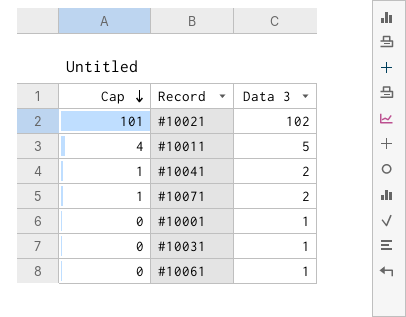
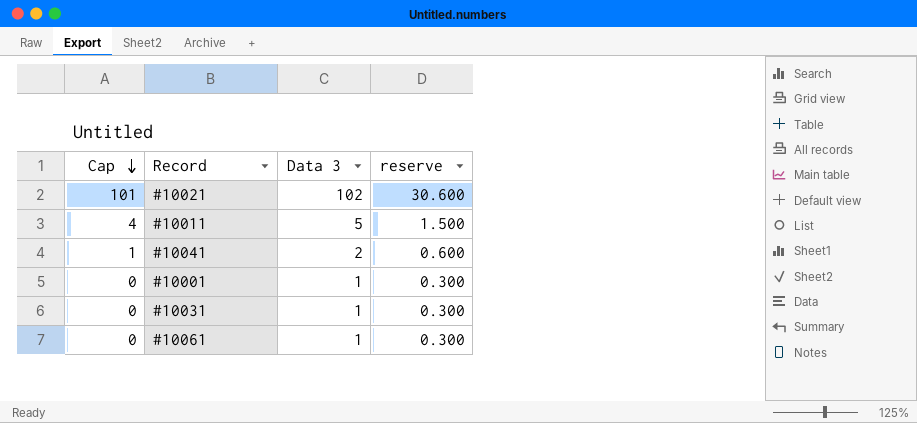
column reserve | formula: none -> [Data 3] * 0.3
row #10071: 1 | 2 -> none

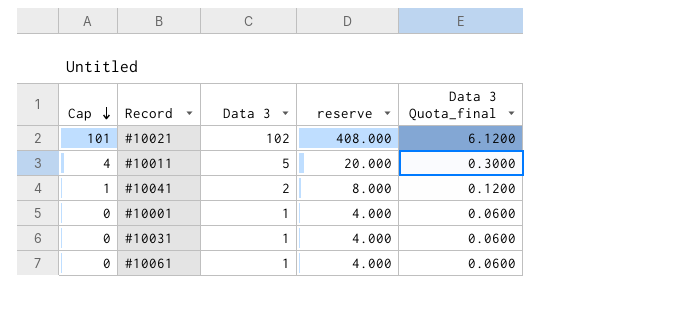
column reserve | formula: [Data 3] * 0.3 -> [Data 3] * 4
column Data 3 Quota_final | formula: none -> [Data 3] * 0.06

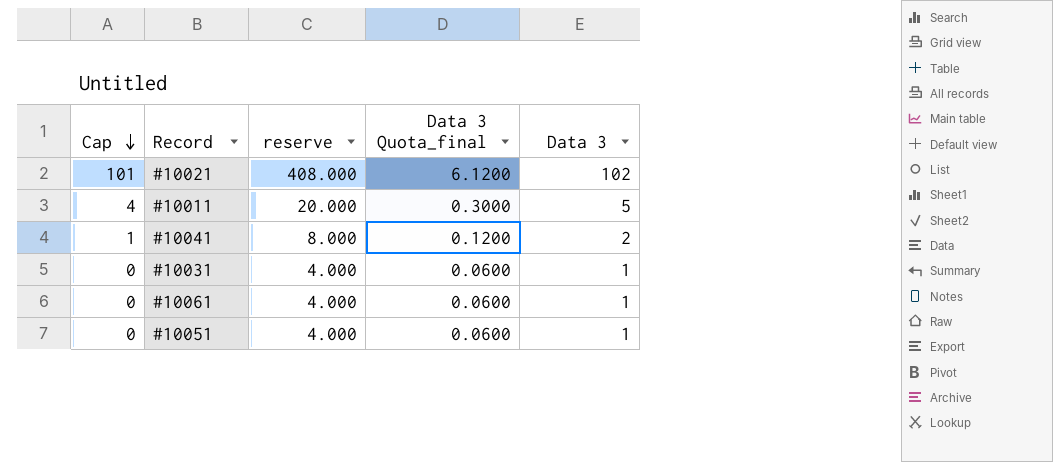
column Data 3 | position: 3 -> 5
row #10001: 0 | 1 | 4.000 | 0.0600 -> none
row #10051: none -> 0 | 4.000 | 0.0600 | 1

